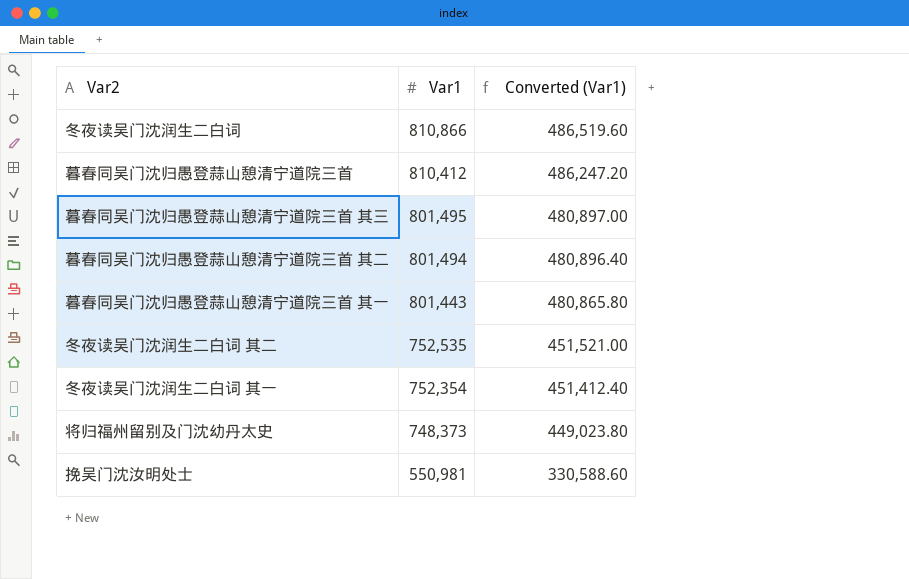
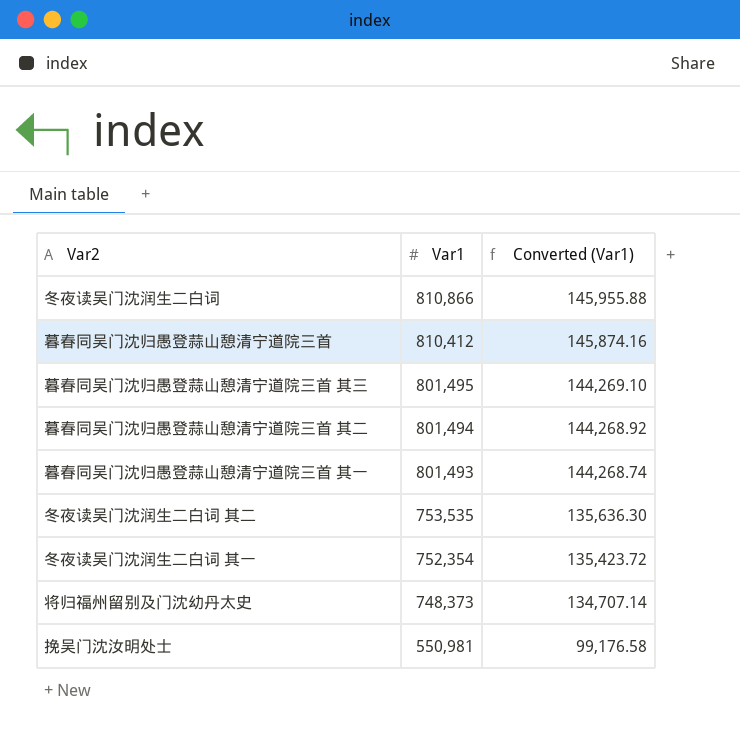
column Converted (Var1) | formula: [Var1] * 0.6 -> [Var1] * 0.18
暮春同吴门沈归愚登蒜山憩清宁道院三首 其一 | Var1: 801,443 -> 801,493
冬夜读吴门沈润生二白词 其二 | Var1: 752,535 -> 753,535

